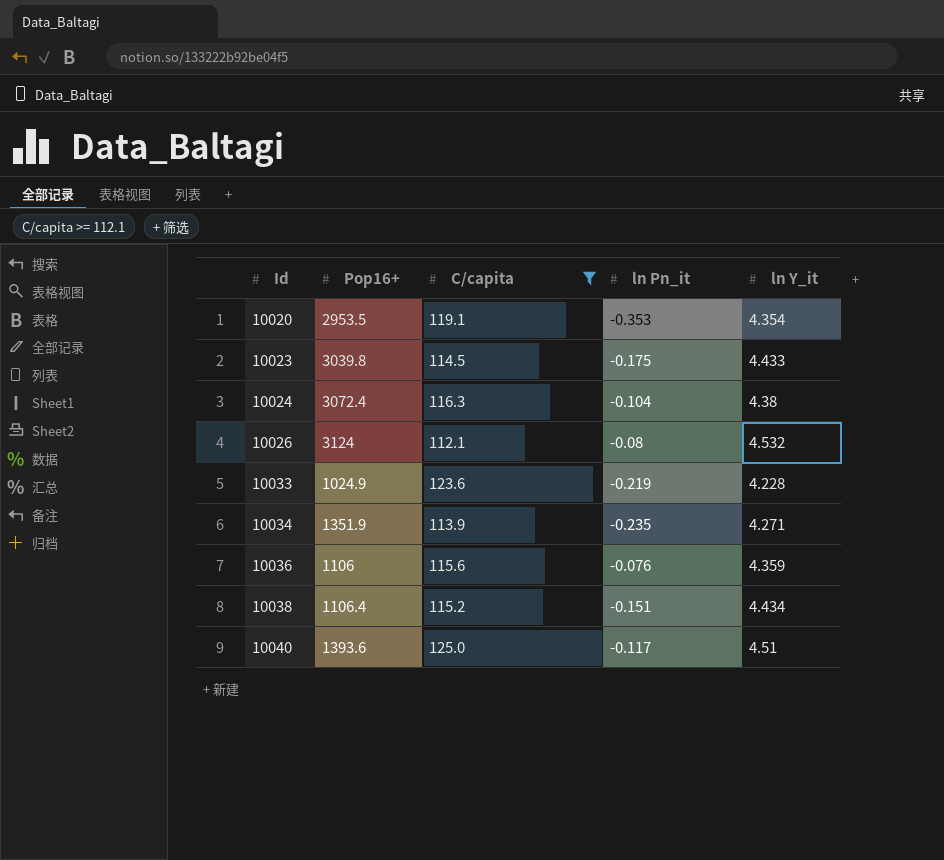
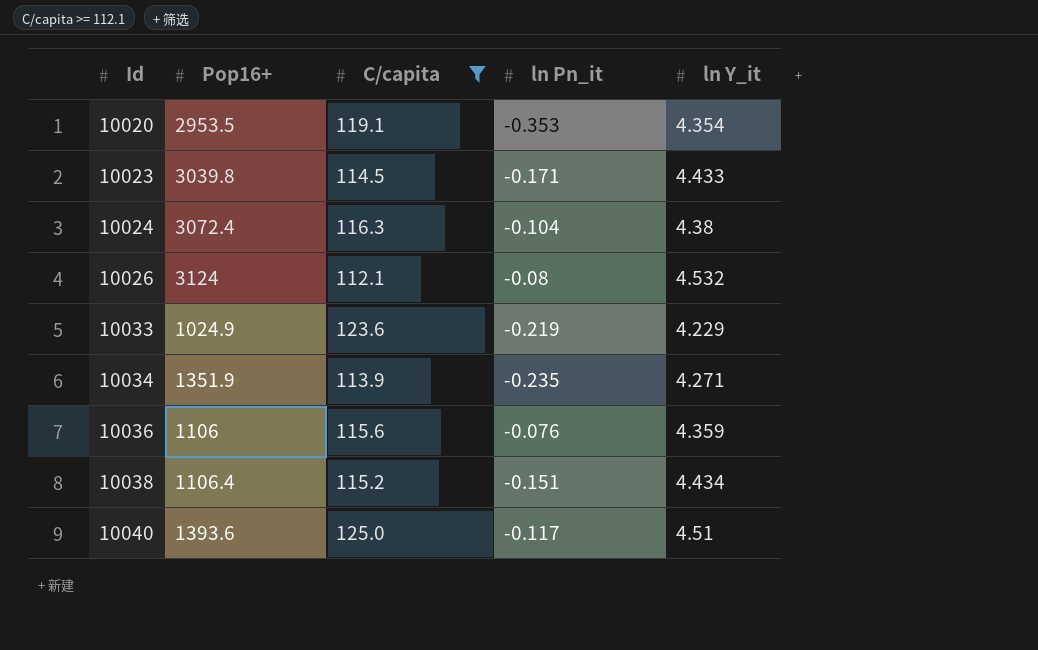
10023 | ln Pn_it: -0.175 -> -0.171
10033 | ln Y_it: 4.228 -> 4.229

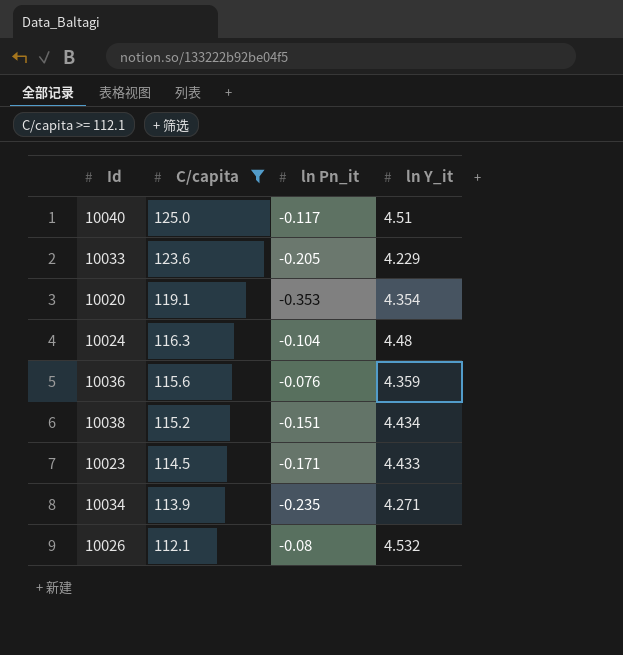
row order: Id ascending -> C/capita descending
column Pop16+ | position: 2 -> none
10033 | ln Pn_it: -0.219 -> -0.205
10024 | ln Y_it: 4.38 -> 4.48

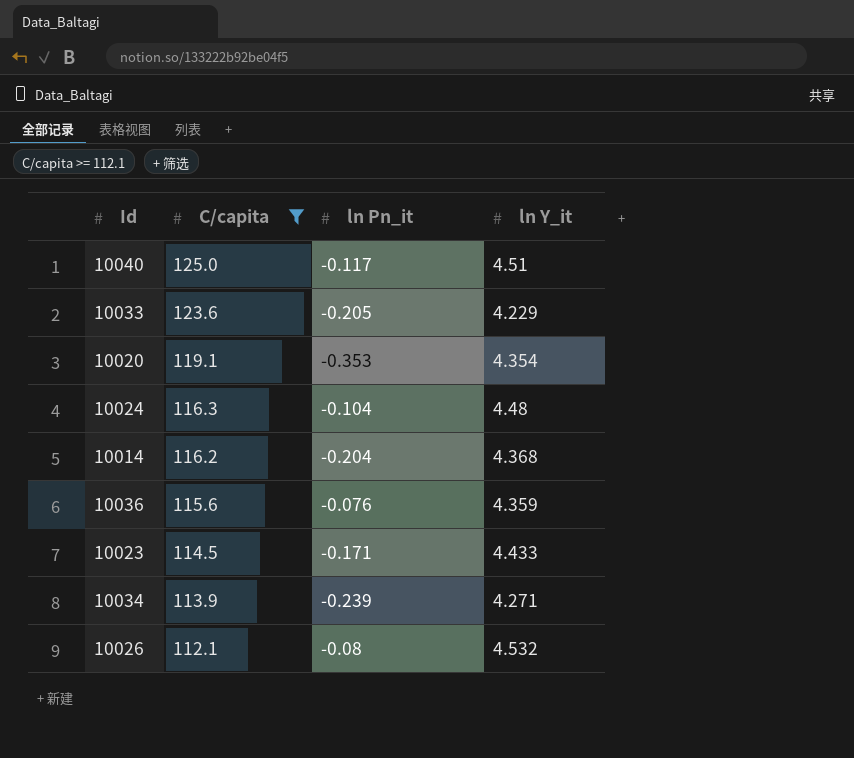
row 10038: 115.2 | -0.151 | 4.434 -> none
row 10014: none -> 116.2 | -0.204 | 4.368
10034 | ln Pn_it: -0.235 -> -0.239

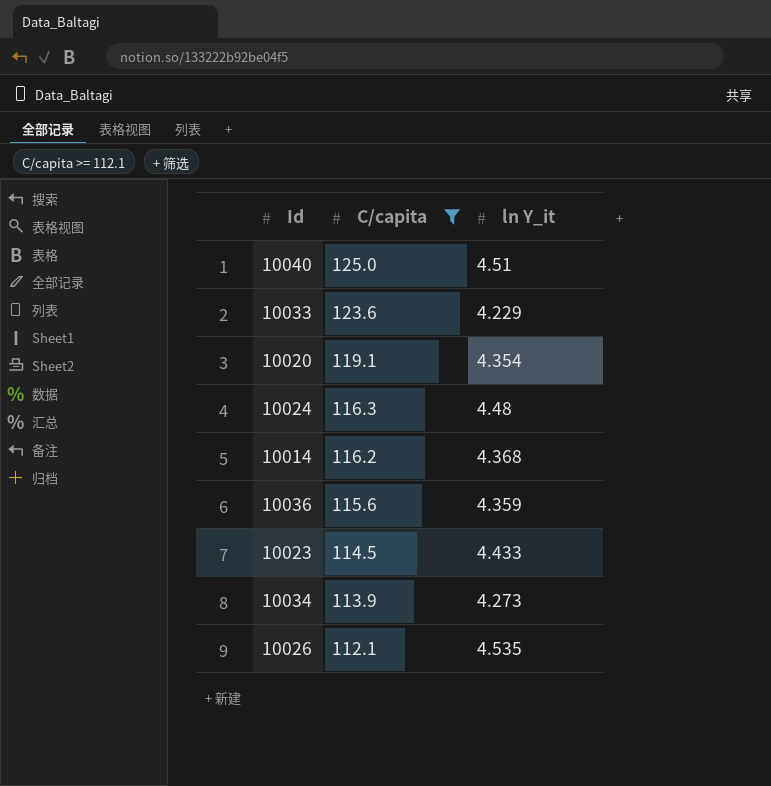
column ln Pn_it | position: 3 -> none
10034 | ln Y_it: 4.271 -> 4.273
10026 | ln Y_it: 4.532 -> 4.535

